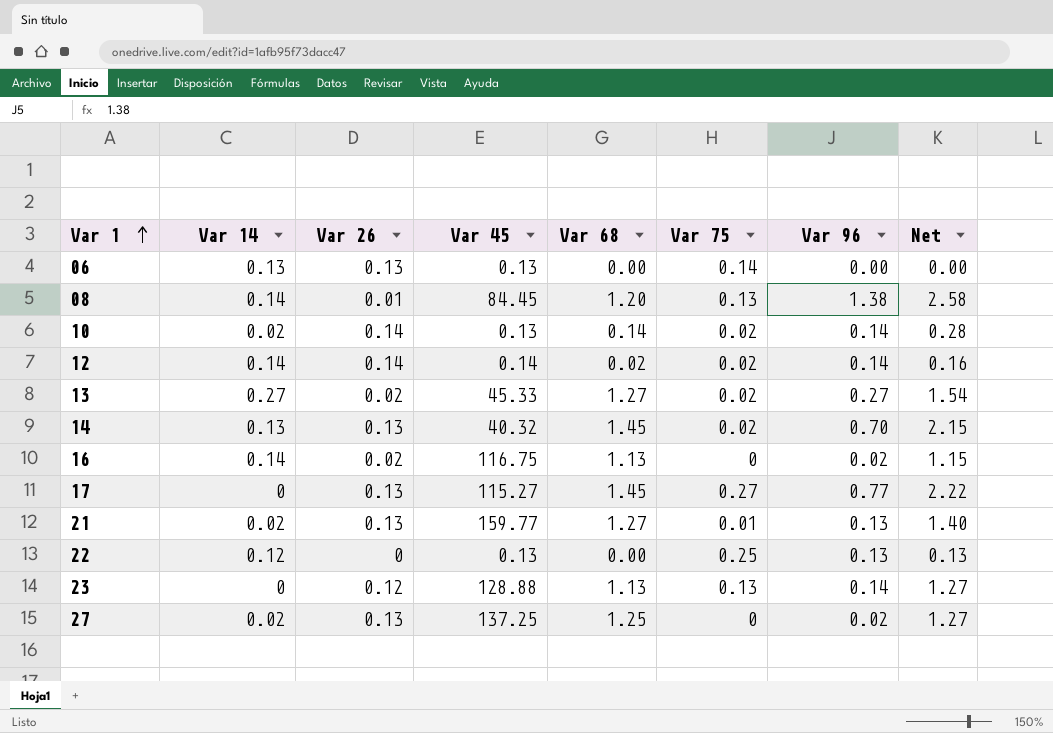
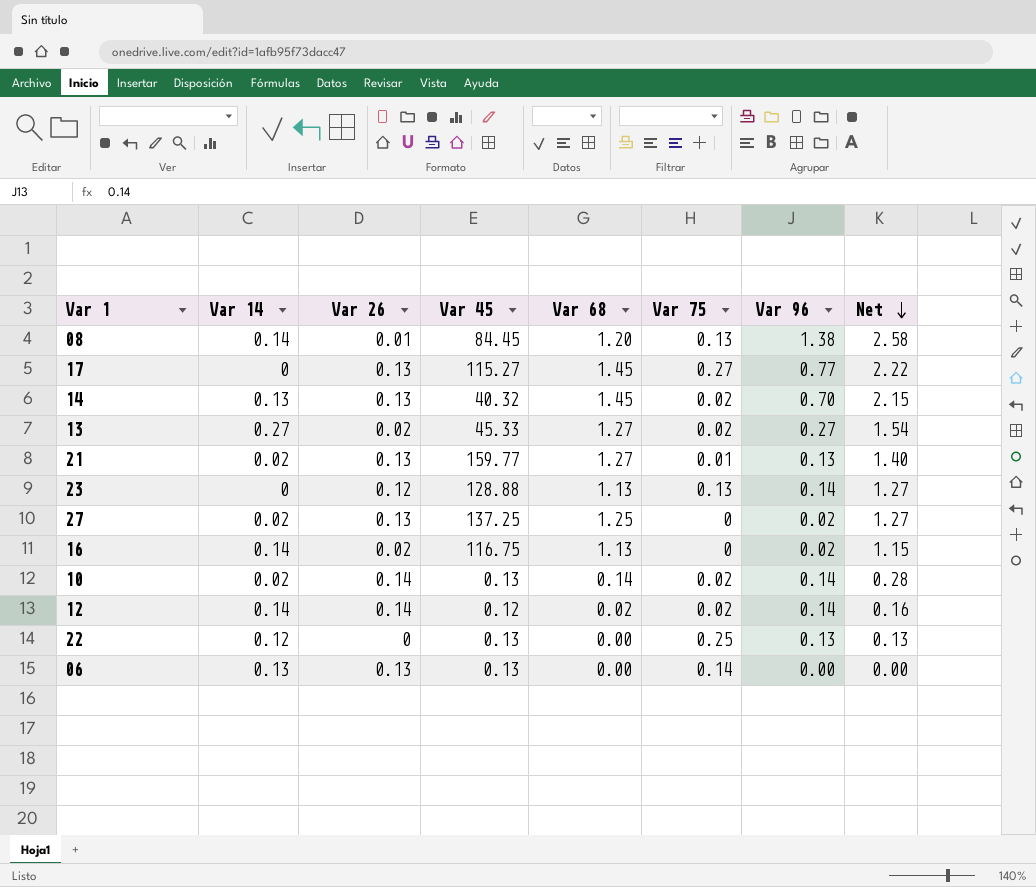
row order: Var 1 ascending -> Net descending
12 | Var 45: 0.14 -> 0.12

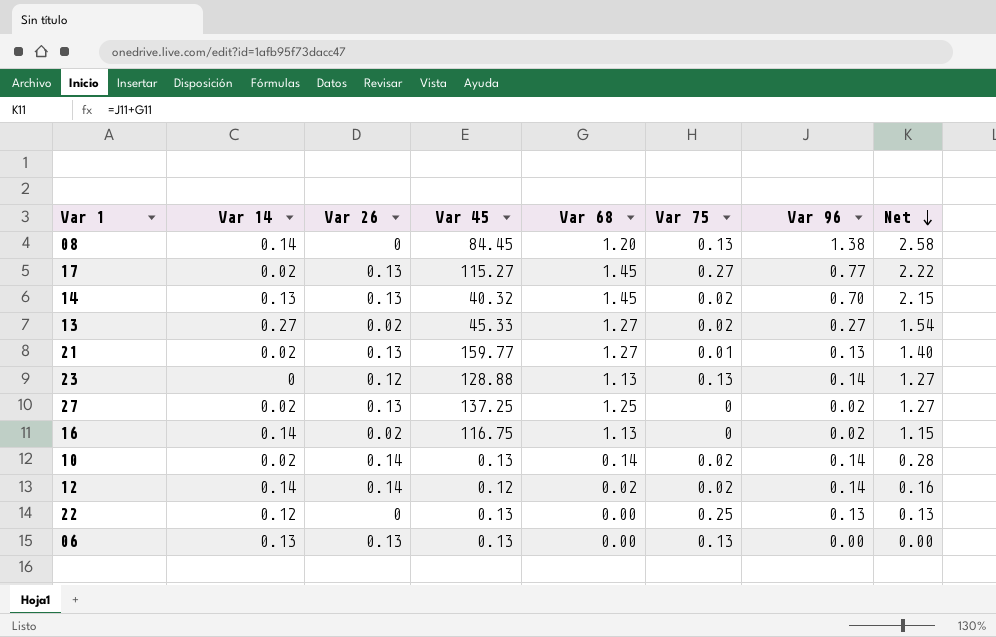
08 | Var 26: 0.01 -> 0
17 | Var 14: 0 -> 0.02
06 | Var 75: 0.14 -> 0.13

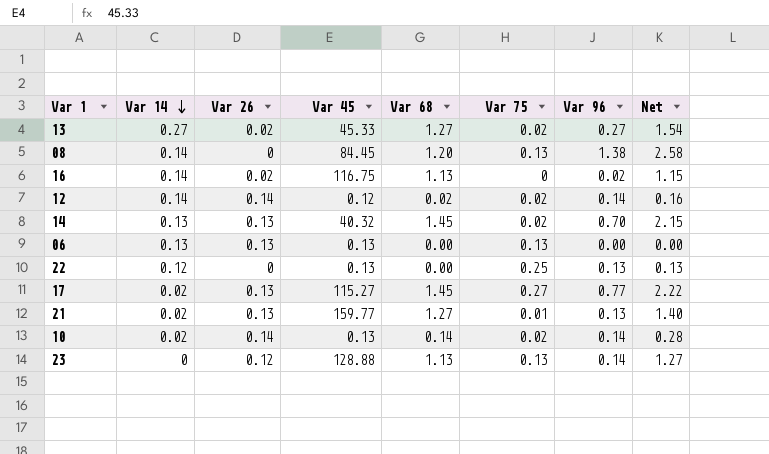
row order: Net descending -> Var 14 descending
row 27: 0.02 | 0.13 | 137.25 | 1.25 | 0 | 0.02 | 1.27 -> none

